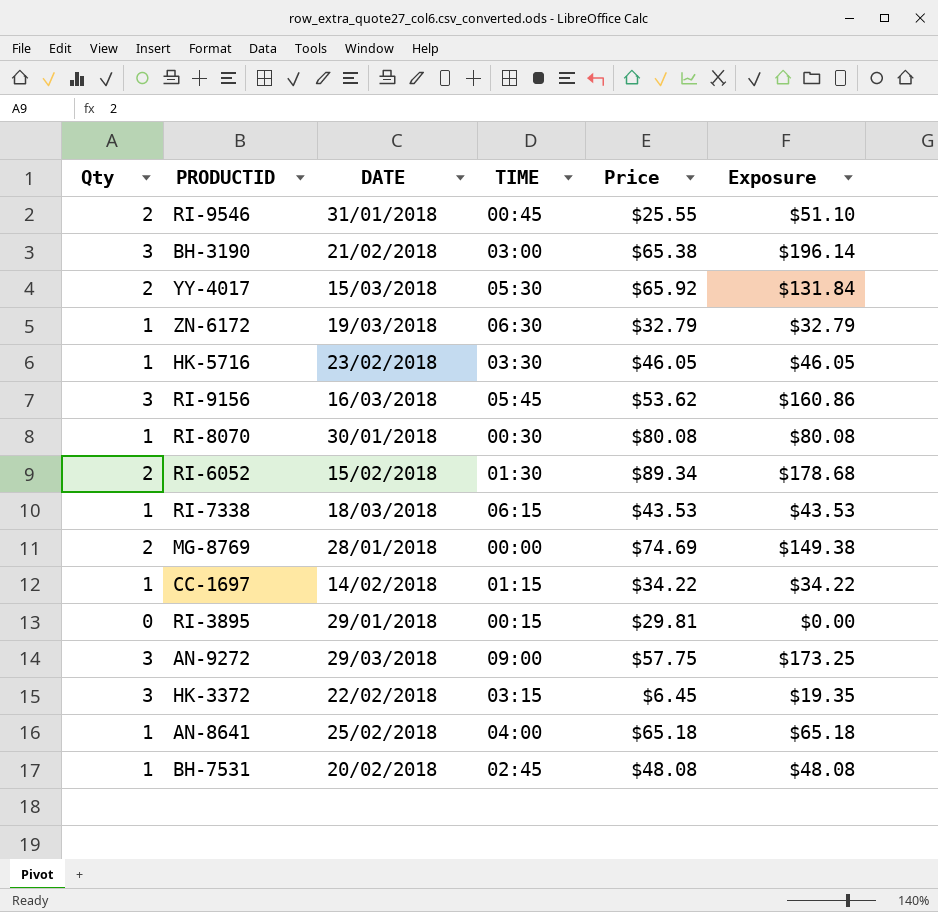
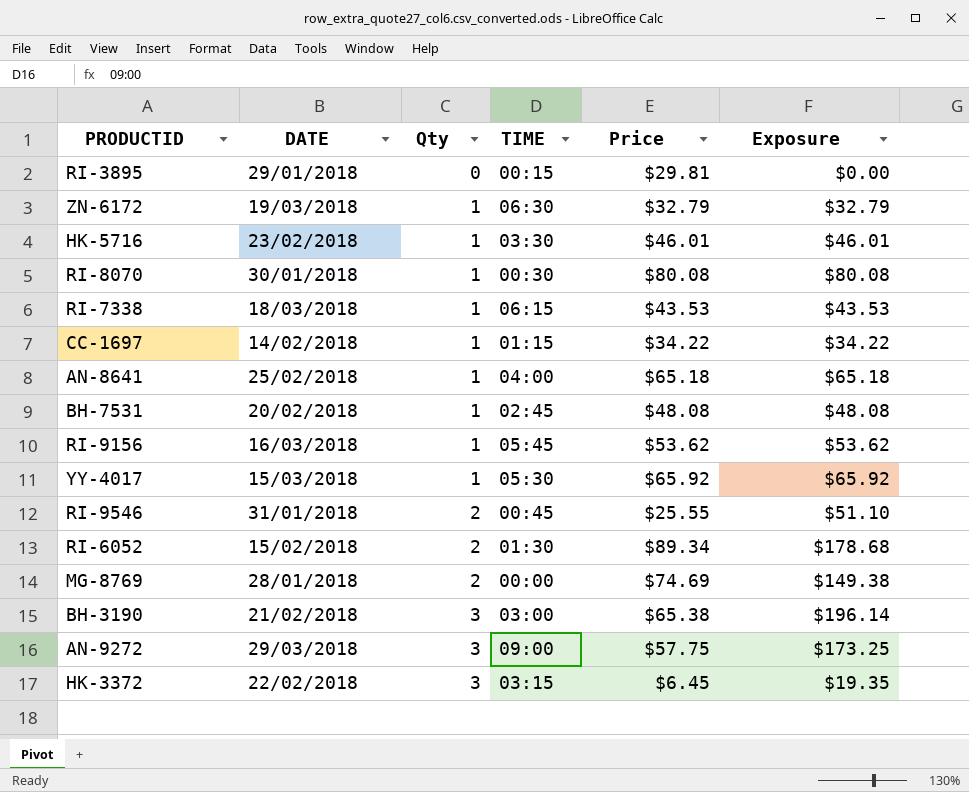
row order: none -> Qty ascending
column Qty | position: 1 -> 3
HK-5716 | Price: $46.05 -> $46.01
HK-5716 | Exposure: $46.05 -> $46.01
RI-9156 | Qty: 3 -> 1
RI-9156 | Exposure: $160.86 -> $53.62
YY-4017 | Qty: 2 -> 1
YY-4017 | Exposure: $131.84 -> $65.92

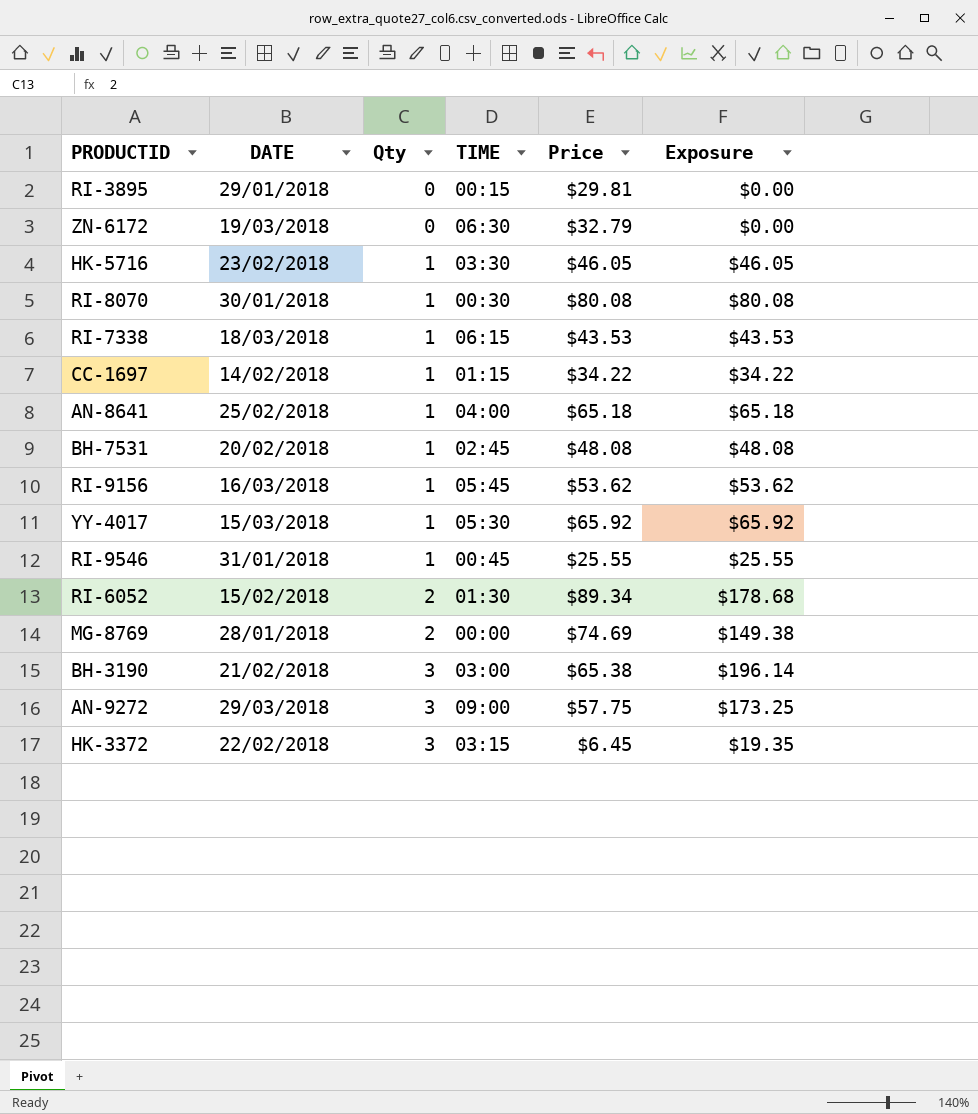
ZN-6172 | Qty: 1 -> 0
ZN-6172 | Exposure: $32.79 -> $0.00
HK-5716 | Price: $46.01 -> $46.05
HK-5716 | Exposure: $46.01 -> $46.05
RI-9546 | Qty: 2 -> 1
RI-9546 | Exposure: $51.10 -> $25.55

